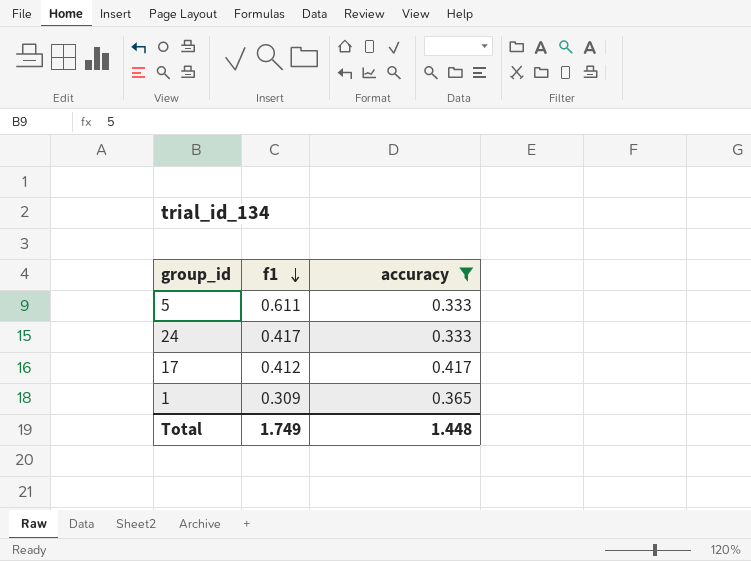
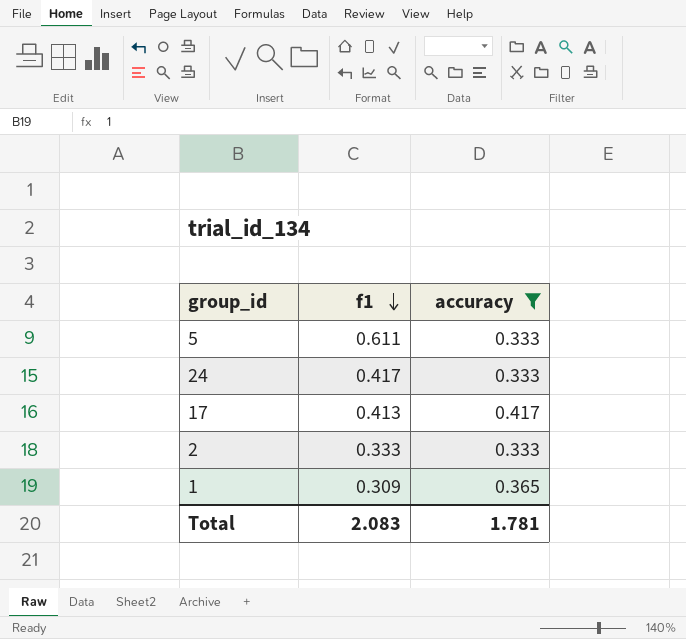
17 | f1: 0.412 -> 0.413
row 2: none -> 0.333 | 0.333
Total | f1: 1.749 -> 2.083
Total | accuracy: 1.448 -> 1.781

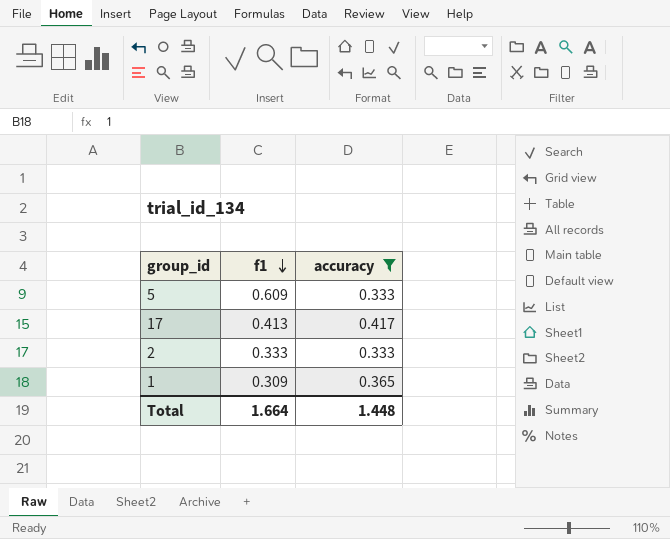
row 24: 0.417 | 0.333 -> none
5 | f1: 0.611 -> 0.609
Total | f1: 2.083 -> 1.664
Total | accuracy: 1.781 -> 1.448

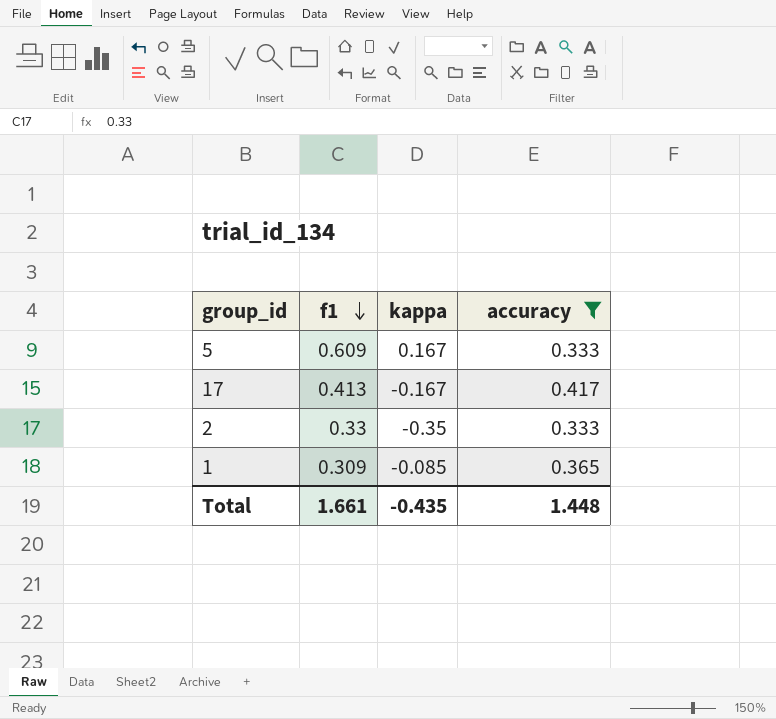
column kappa | position: none -> 3
2 | f1: 0.333 -> 0.33
Total | f1: 1.664 -> 1.661

